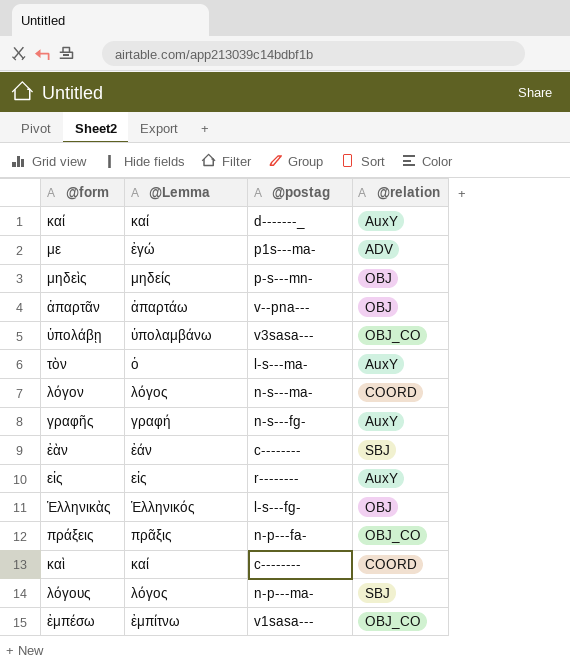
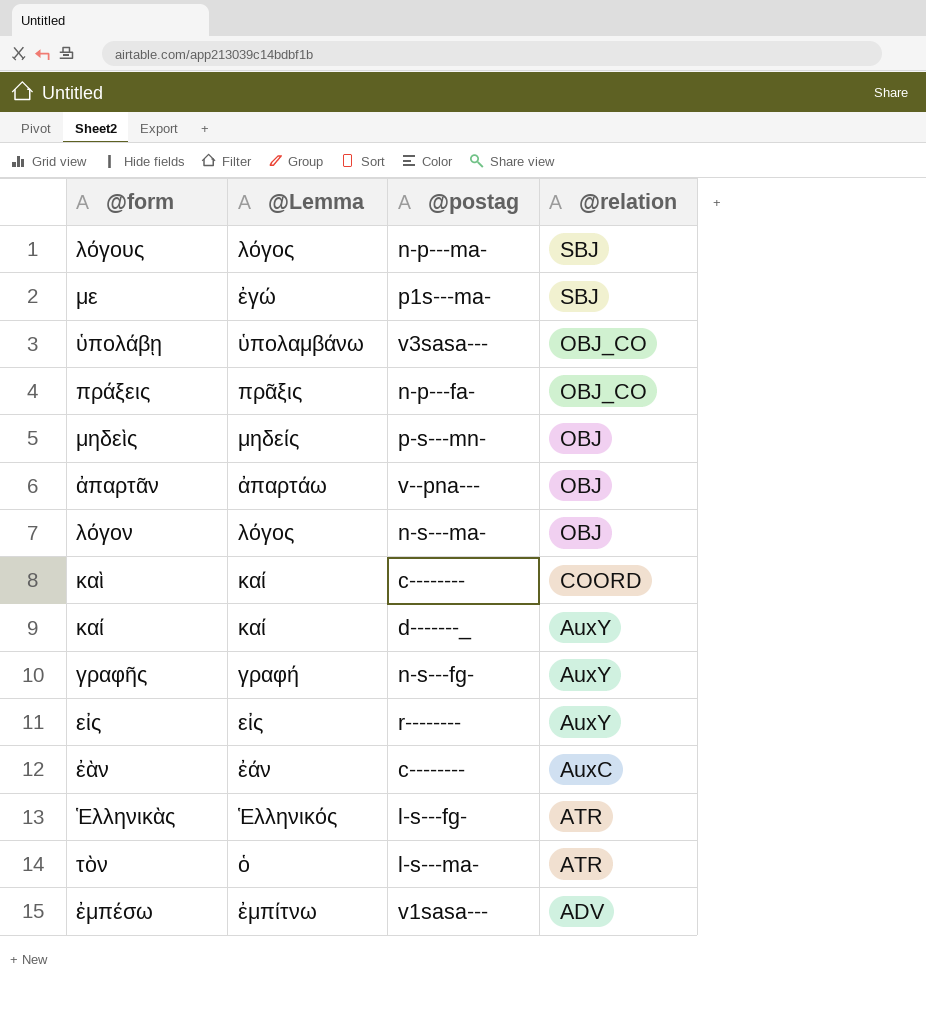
row order: none -> @relation descending
με | @relation: ADV -> SBJ
λόγον | @relation: COORD -> OBJ
ἐὰν | @relation: SBJ -> AuxC
Ἑλληνικὰς | @relation: OBJ -> ATR
τὸν | @relation: AuxY -> ATR
ἐμπέσω | @relation: OBJ_CO -> ADV

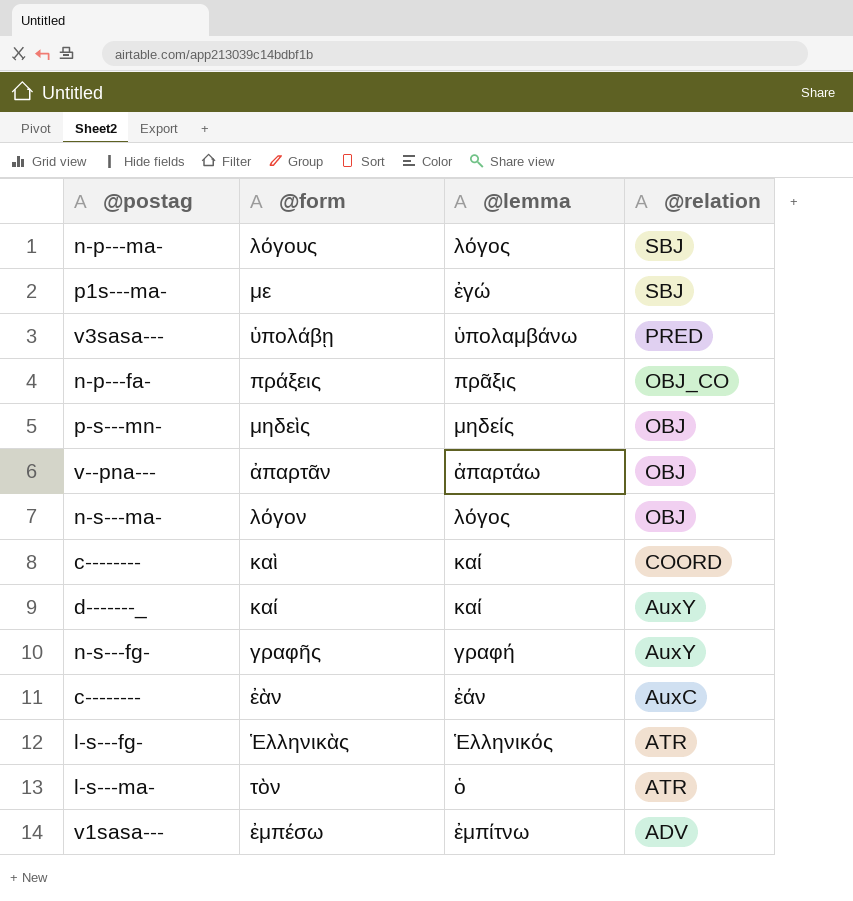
column @postag | position: 3 -> 1
column name: @Lemma -> @lemma
row εἰς: εἰς | r-------- | AuxY -> none
ὑπολάβῃ | @relation: OBJ_CO -> PRED

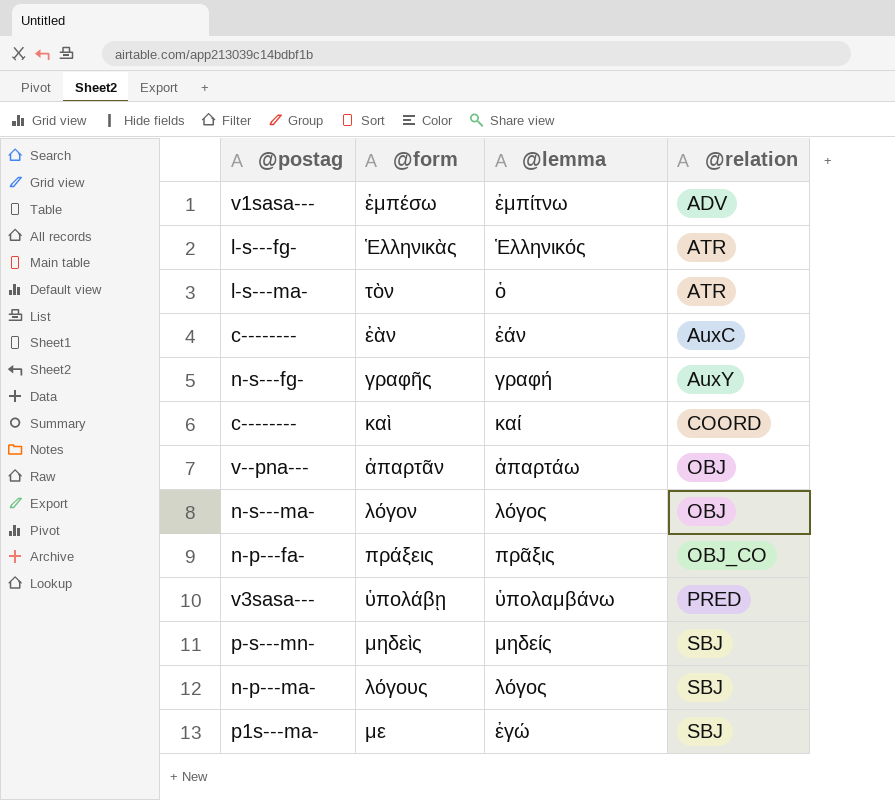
row order: @relation descending -> @relation ascending
row καί: d-------_ | καί | AuxY -> none
μηδεὶς | @relation: OBJ -> SBJ

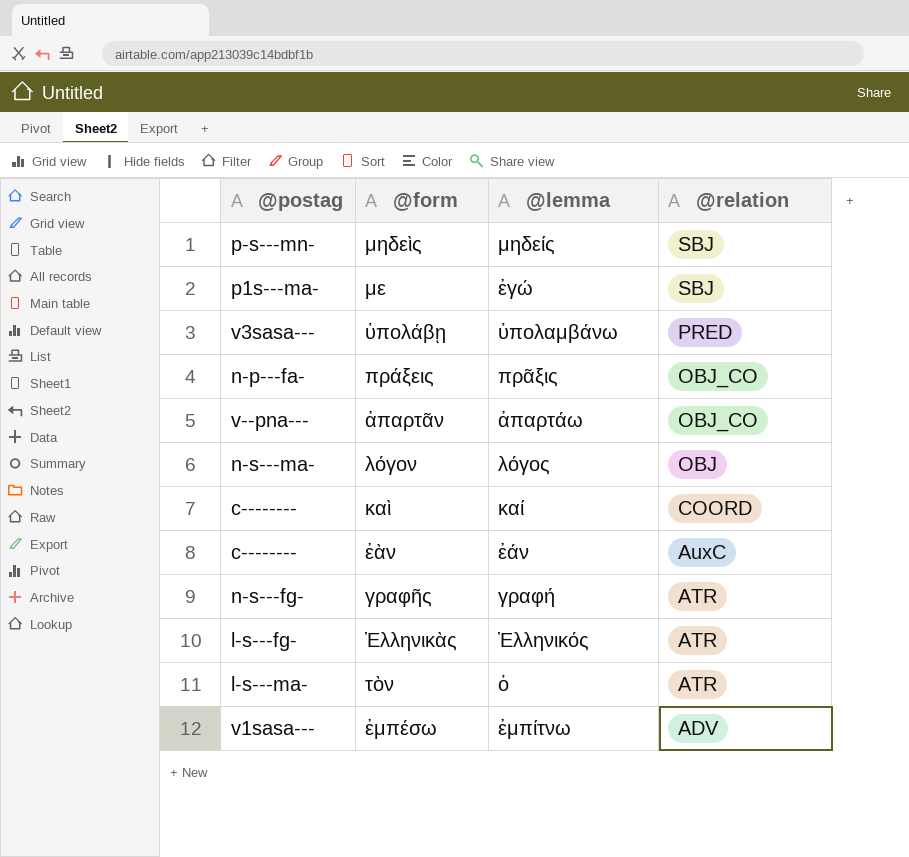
row order: @relation ascending -> @relation descending
row λόγους: n-p---ma- | λόγος | SBJ -> none
ἀπαρτᾶν | @relation: OBJ -> OBJ_CO
γραφῆς | @relation: AuxY -> ATR

